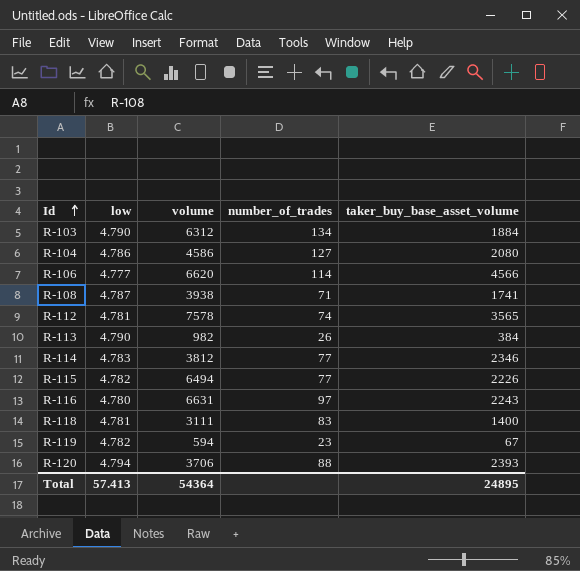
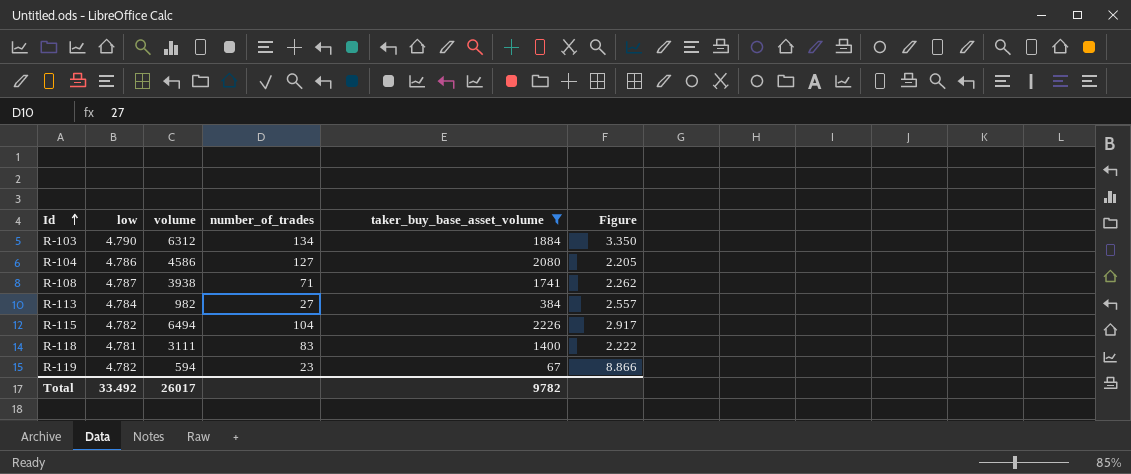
filter: none -> taker_buy_base_asset_volume <= 2226
column Figure | formula: none -> [volume] / [taker_buy_base_asset_volume]
R-113 | low: 4.790 -> 4.784
R-113 | number_of_trades: 26 -> 27
R-115 | number_of_trades: 77 -> 104
Total | low: 57.413 -> 33.492
Total | volume: 54364 -> 26017
Total | taker_buy_base_asset_volume: 24895 -> 9782

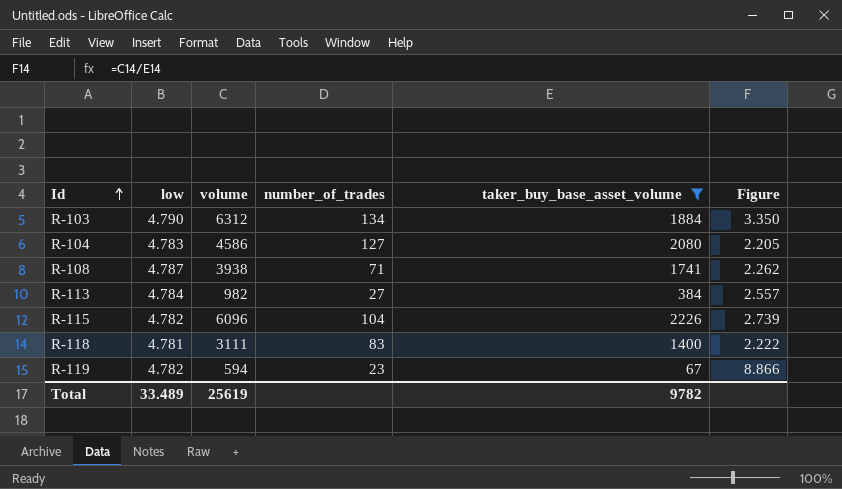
R-104 | low: 4.786 -> 4.783
R-115 | volume: 6494 -> 6096
R-115 | Figure: 2.917 -> 2.739
Total | low: 33.492 -> 33.489
Total | volume: 26017 -> 25619

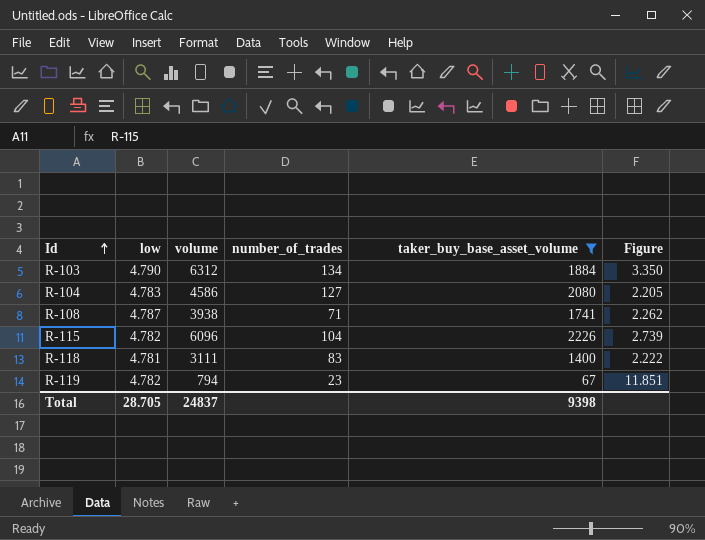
row R-113: 4.784 | 982 | 27 | 384 | 2.557 -> none
R-119 | volume: 594 -> 794
R-119 | Figure: 8.866 -> 11.851
Total | low: 33.489 -> 28.705
Total | volume: 25619 -> 24837
Total | taker_buy_base_asset_volume: 9782 -> 9398

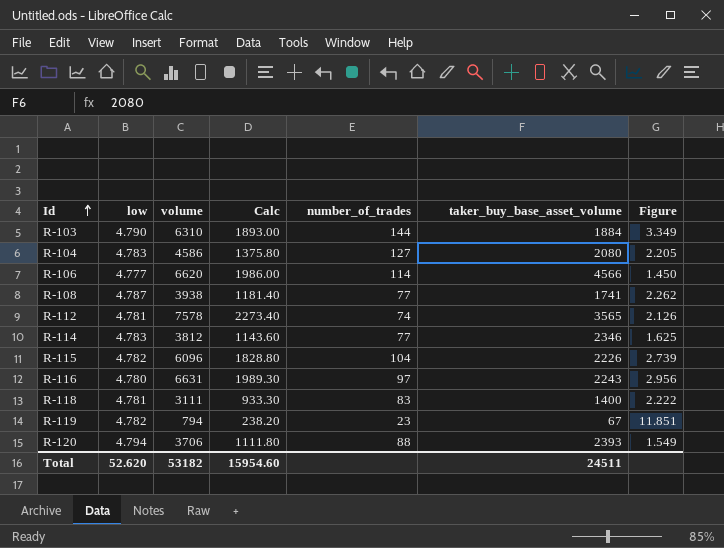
filter: taker_buy_base_asset_volume <= 2226 -> none
column Calc | formula: none -> [volume] * 0.3
R-103 | volume: 6312 -> 6310
R-103 | number_of_trades: 134 -> 144
R-103 | Figure: 3.350 -> 3.349
R-108 | number_of_trades: 71 -> 77
Total | low: 28.705 -> 52.620
Total | volume: 24837 -> 53182
Total | taker_buy_base_asset_volume: 9398 -> 24511

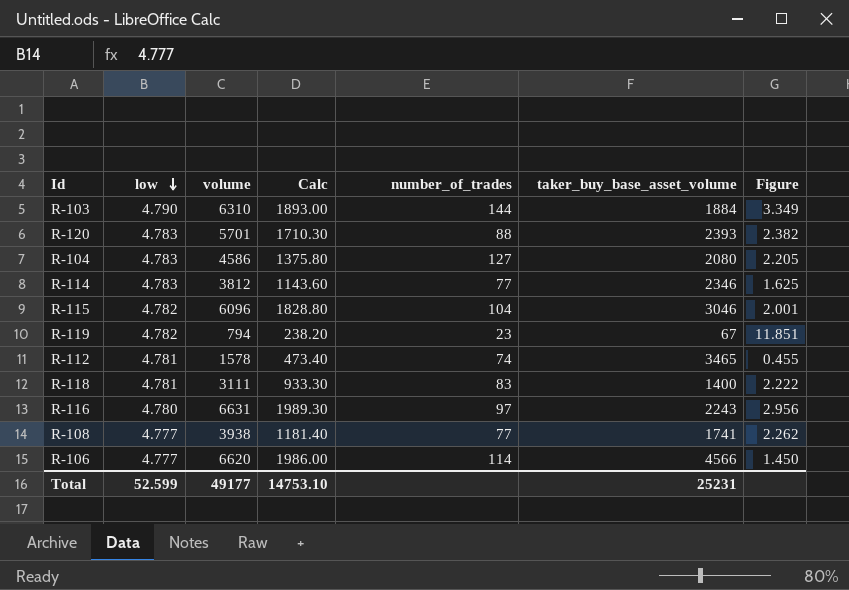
row order: Id ascending -> low descending
R-120 | low: 4.794 -> 4.783
R-120 | volume: 3706 -> 5701
R-120 | Calc: 1111.80 -> 1710.30
R-120 | Figure: 1.549 -> 2.382
R-115 | taker_buy_base_asset_volume: 2226 -> 3046
R-115 | Figure: 2.739 -> 2.001
R-112 | volume: 7578 -> 1578
R-112 | Calc: 2273.40 -> 473.40
R-112 | taker_buy_base_asset_volume: 3565 -> 3465
R-112 | Figure: 2.126 -> 0.455
R-108 | low: 4.787 -> 4.777
Total | low: 52.620 -> 52.599
Total | volume: 53182 -> 49177
Total | Calc: 15954.60 -> 14753.10
Total | taker_buy_base_asset_volume: 24511 -> 25231

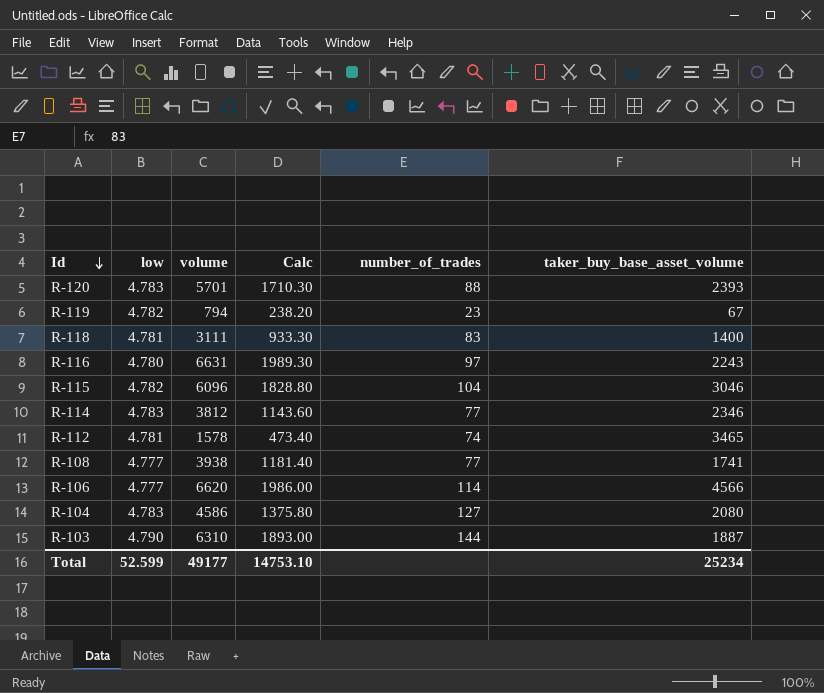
row order: low descending -> Id descending
column Figure | formula: [volume] / [taker_buy_base_asset_volume] -> none
R-103 | taker_buy_base_asset_volume: 1884 -> 1887
Total | taker_buy_base_asset_volume: 25231 -> 25234

